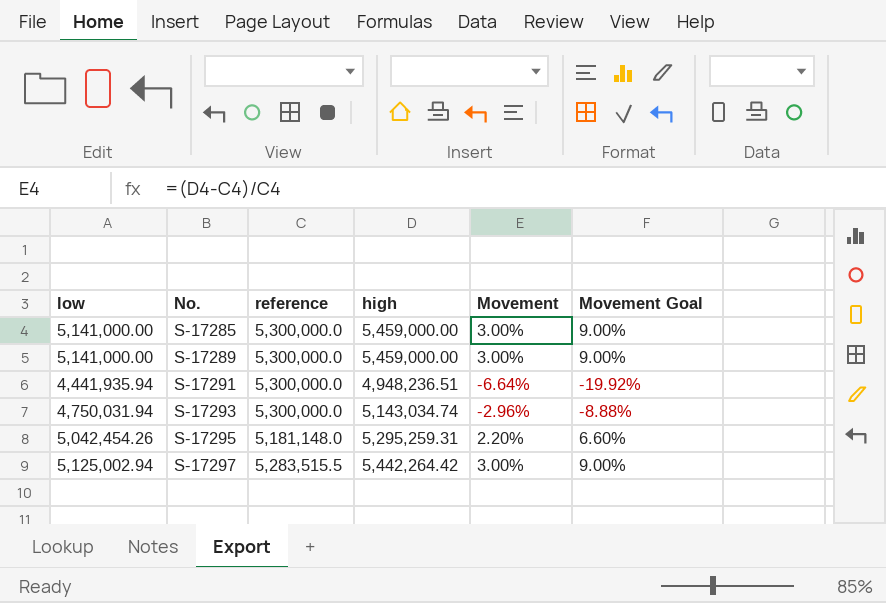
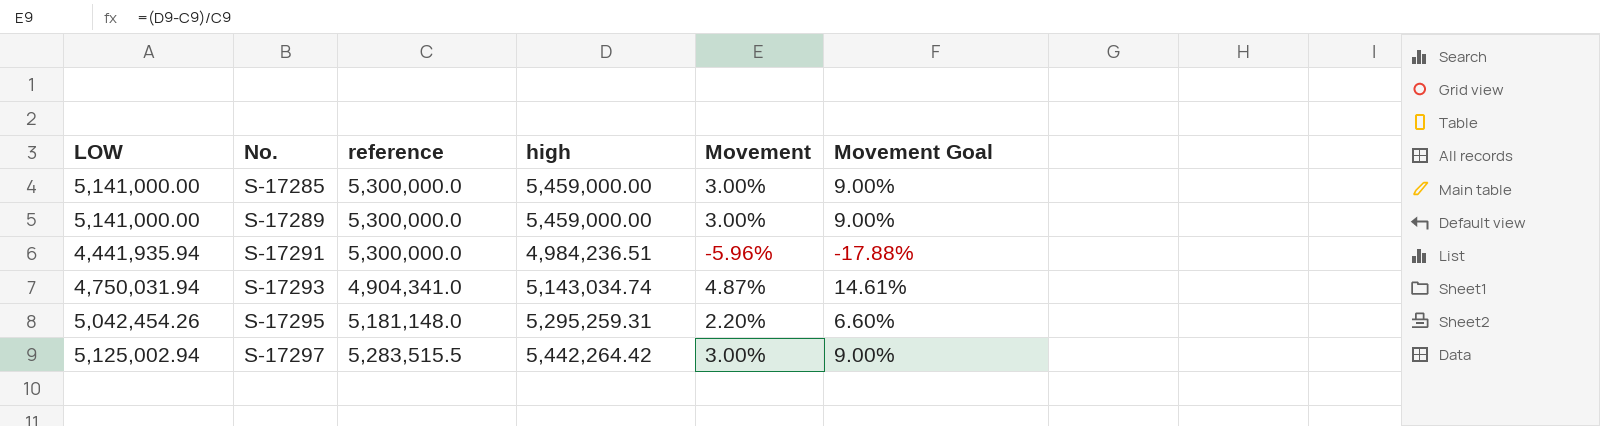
column name: low -> LOW
S-17291 | high: 4,948,236.51 -> 4,984,236.51
S-17291 | Movement: -6.64% -> -5.96%
S-17291 | Movement Goal: -19.92% -> -17.88%
S-17293 | reference: 5,300,000.0 -> 4,904,341.0
S-17293 | Movement: -2.96% -> 4.87%
S-17293 | Movement Goal: -8.88% -> 14.61%

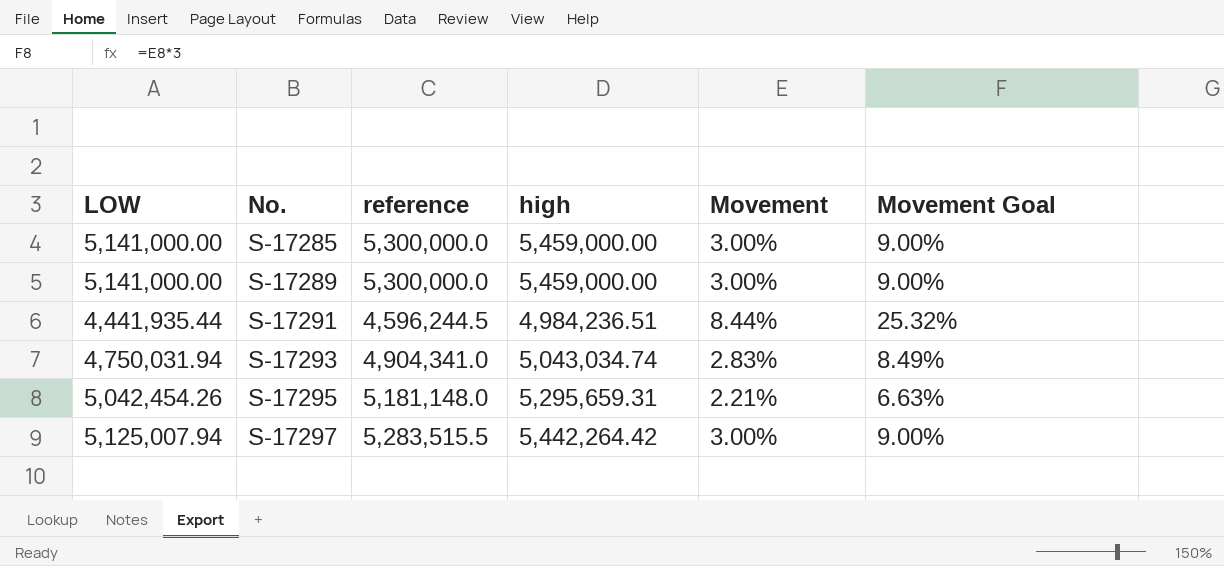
S-17291 | LOW: 4,441,935.94 -> 4,441,935.44
S-17291 | reference: 5,300,000.0 -> 4,596,244.5
S-17291 | Movement: -5.96% -> 8.44%
S-17291 | Movement Goal: -17.88% -> 25.32%
S-17293 | high: 5,143,034.74 -> 5,043,034.74
S-17293 | Movement: 4.87% -> 2.83%
S-17293 | Movement Goal: 14.61% -> 8.49%
S-17295 | high: 5,295,259.31 -> 5,295,659.31
S-17295 | Movement: 2.20% -> 2.21%
S-17295 | Movement Goal: 6.60% -> 6.63%
S-17297 | LOW: 5,125,002.94 -> 5,125,007.94

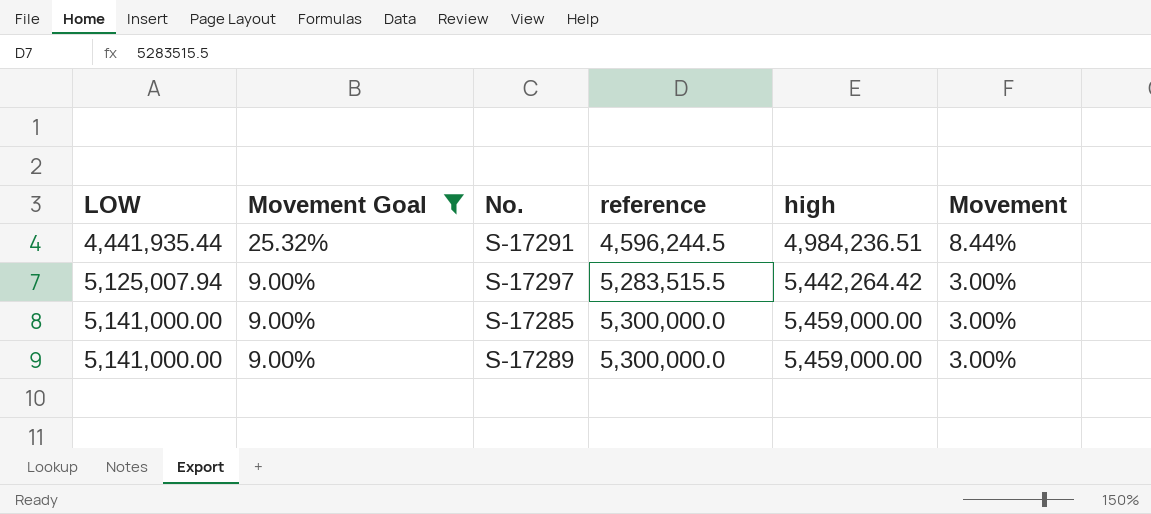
filter: none -> Movement Goal >= 9.00%
row order: No. ascending -> LOW ascending
column Movement Goal | position: 6 -> 2

